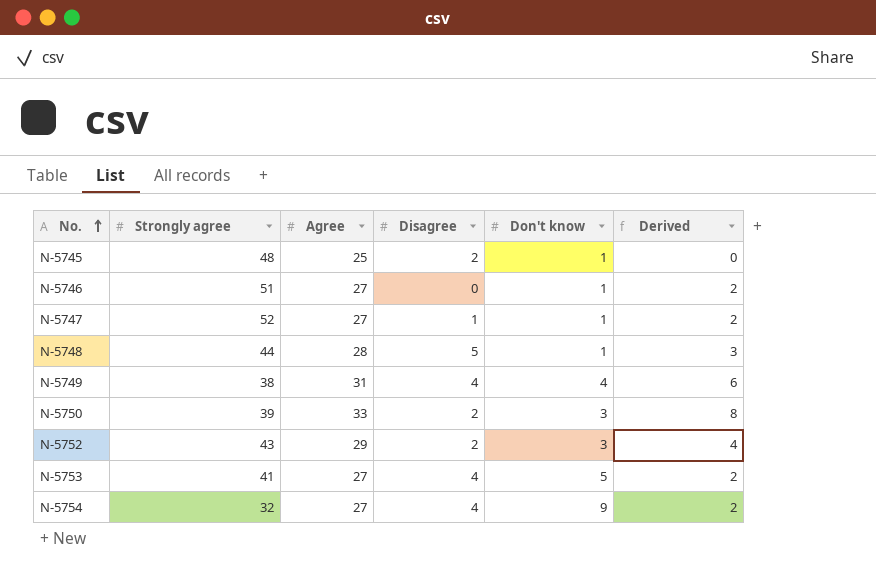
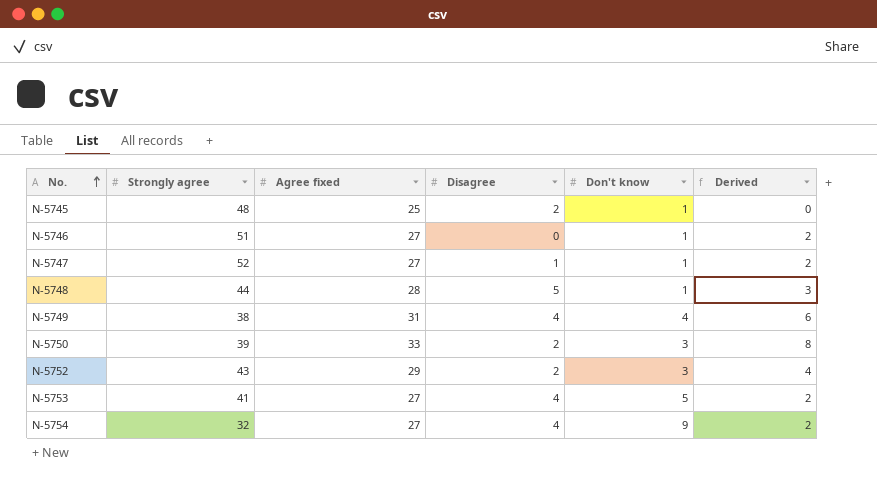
column name: Agree -> Agree fixed

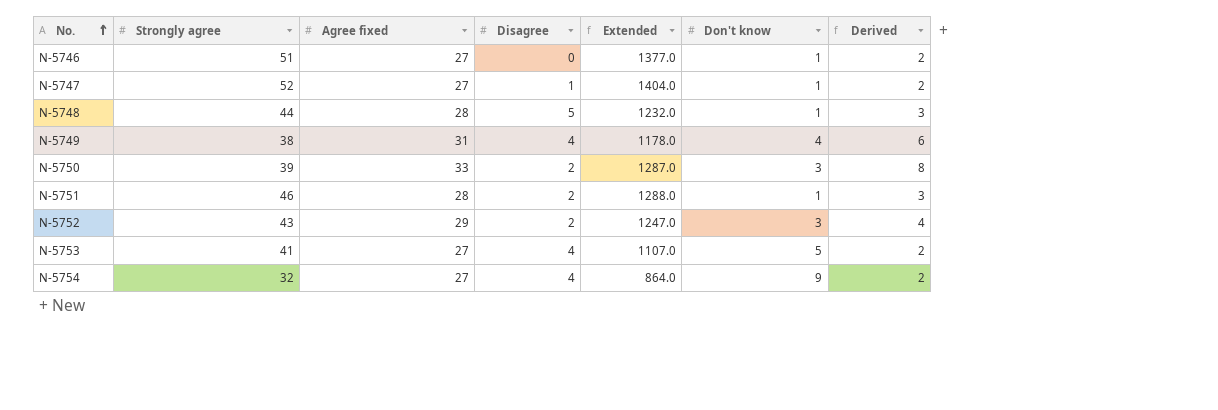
column Extended | formula: none -> [Strongly agree] * [Agree fixed]
row N-5745: 48 | 25 | 2 | 1 | 0 -> none
row N-5751: none -> 46 | 28 | 2 | 1288.0 | 1 | 3

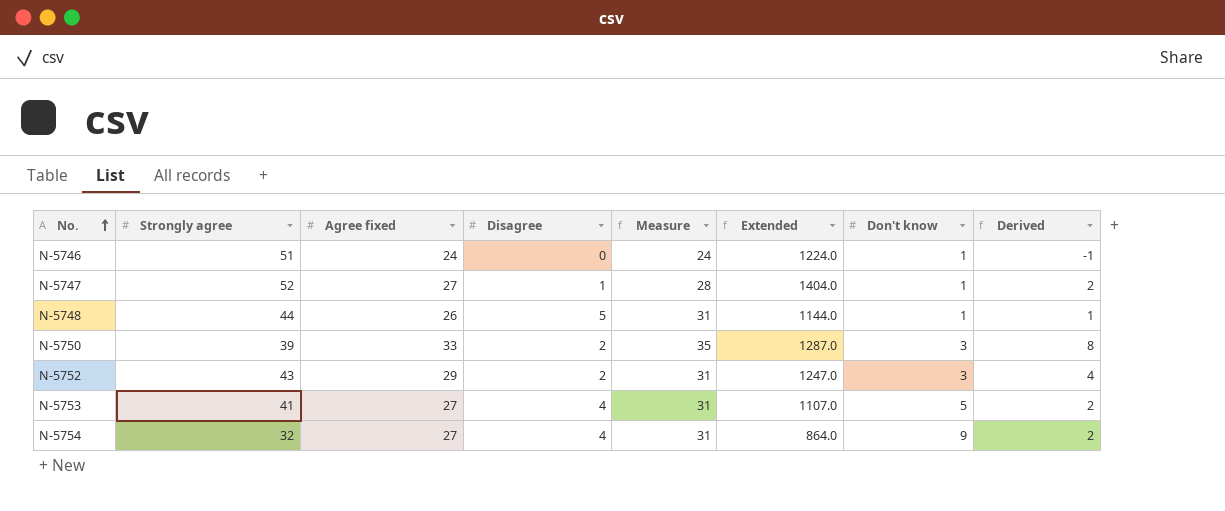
column Measure | formula: none -> [Agree fixed] + [Disagree]
row N-5749: 38 | 31 | 4 | 1178.0 | 4 | 6 -> none
row N-5751: 46 | 28 | 2 | 1288.0 | 1 | 3 -> none
N-5746 | Agree fixed: 27 -> 24
N-5746 | Extended: 1377.0 -> 1224.0
N-5746 | Derived: 2 -> -1
N-5748 | Agree fixed: 28 -> 26
N-5748 | Extended: 1232.0 -> 1144.0
N-5748 | Derived: 3 -> 1

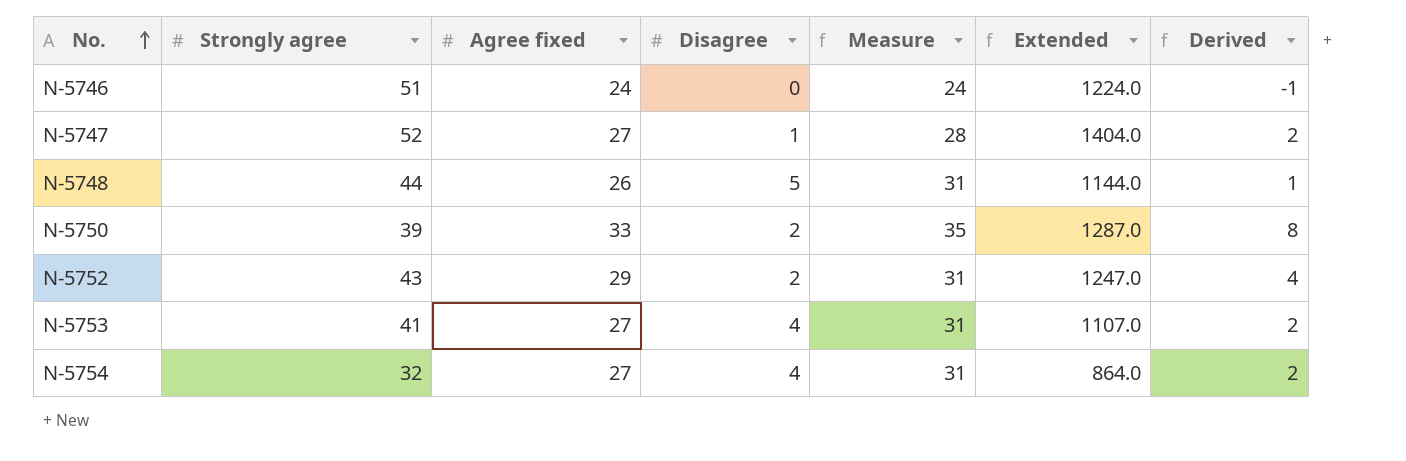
column Don't know | position: 7 -> none

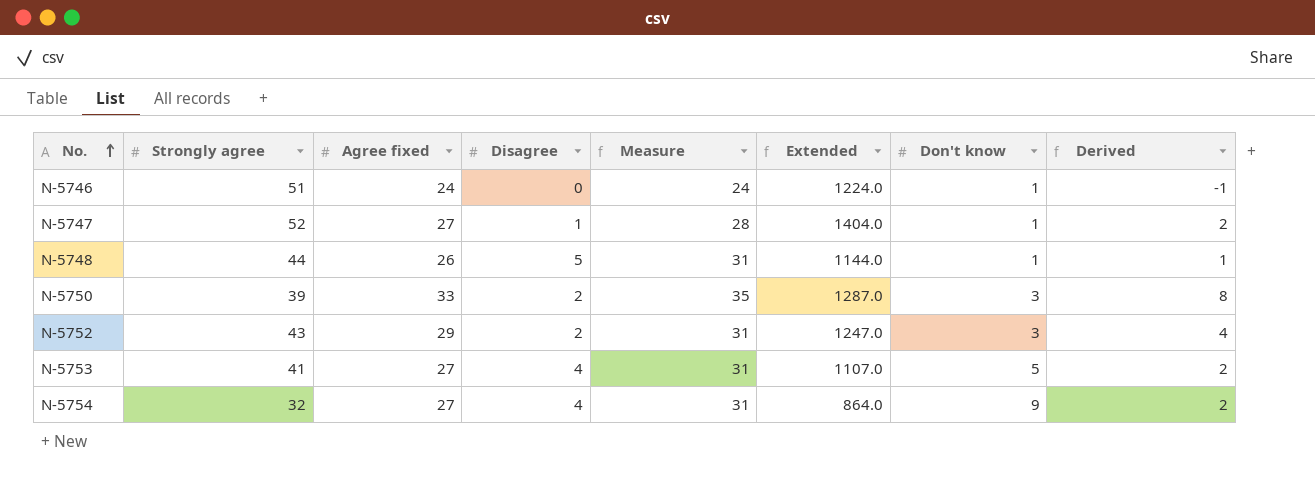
column Don't know | position: none -> 7

